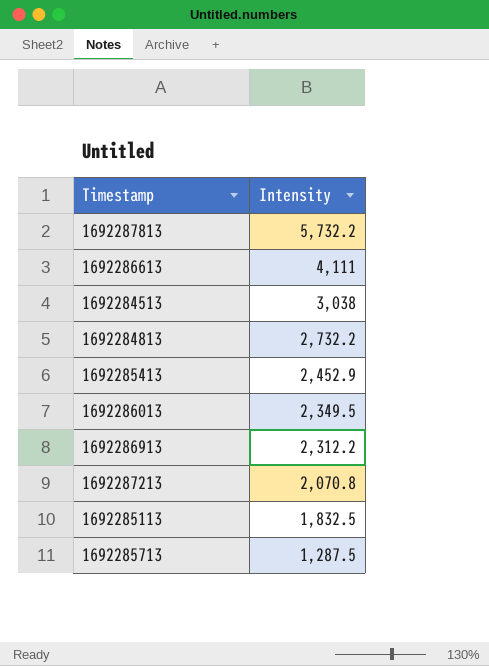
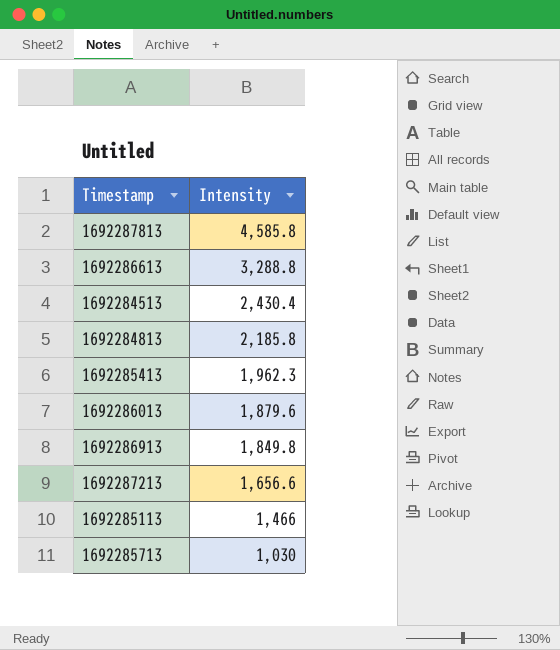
1692287813 | Intensity: 5,732.2 -> 4,585.8
1692286613 | Intensity: 4,111 -> 3,288.8
1692284513 | Intensity: 3,038 -> 2,430.4
1692284813 | Intensity: 2,732.2 -> 2,185.8
1692285413 | Intensity: 2,452.9 -> 1,962.3
1692286013 | Intensity: 2,349.5 -> 1,879.6
1692286913 | Intensity: 2,312.2 -> 1,849.8
1692287213 | Intensity: 2,070.8 -> 1,656.6
1692285113 | Intensity: 1,832.5 -> 1,466
1692285713 | Intensity: 1,287.5 -> 1,030

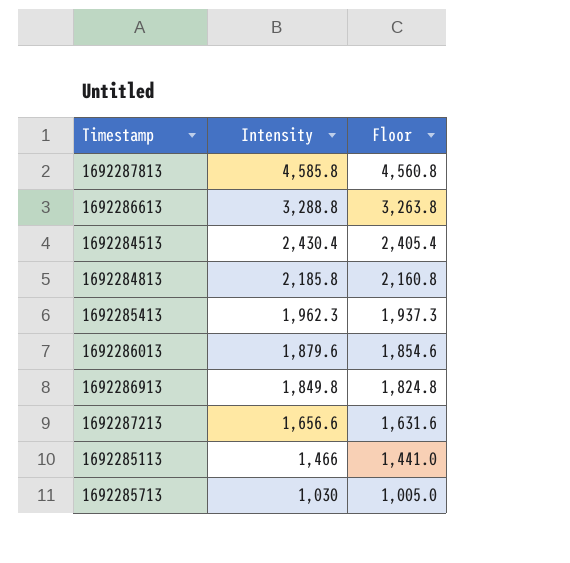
column Floor | formula: none -> [Intensity] - 25

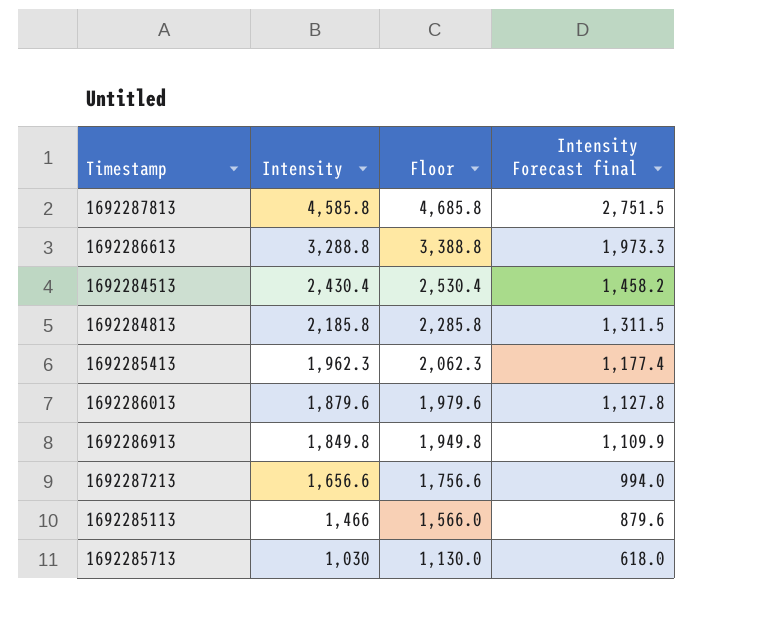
column Floor | formula: [Intensity] - 25 -> [Intensity] + 100
column Intensity Forecast final | formula: none -> [Intensity] * 0.6

